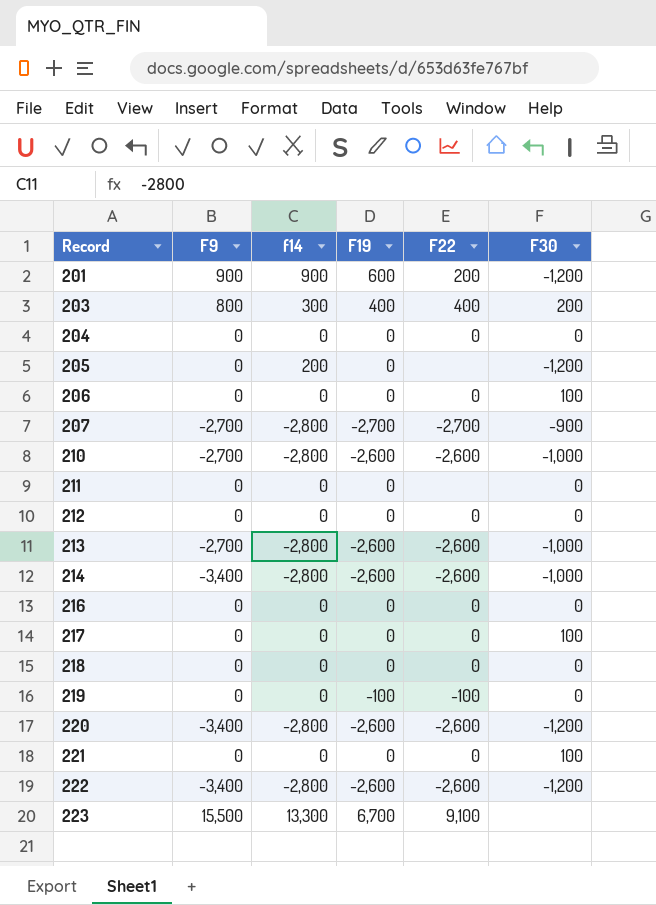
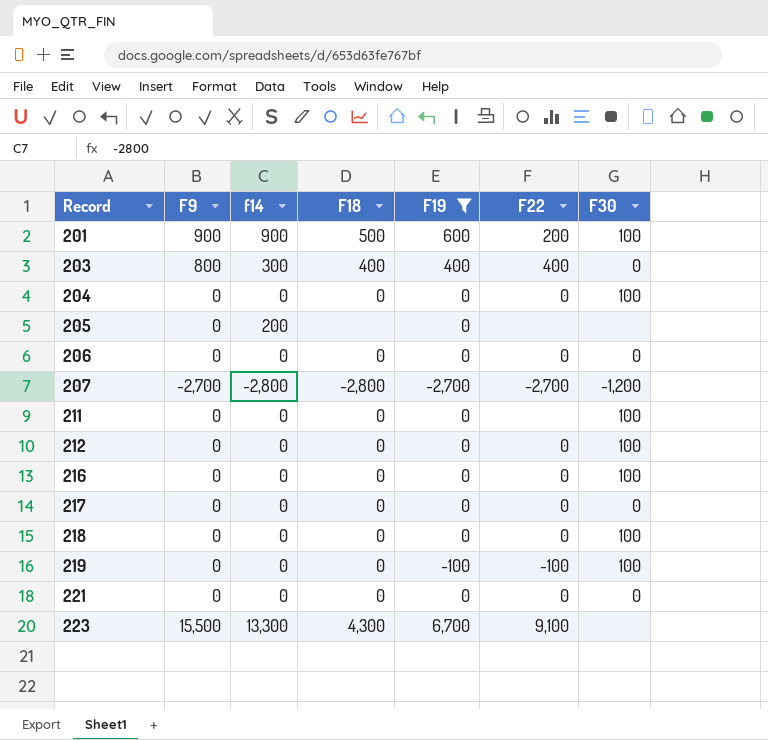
filter: none -> F19 != -2,600
column F18 | position: none -> 4
201 | F30: -1,200 -> 100
203 | F30: 200 -> 0
204 | F30: 0 -> 100
205 | F30: -1,200 -> none
206 | F30: 100 -> 0
207 | F30: -900 -> -1,200
211 | F30: 0 -> 100
212 | F30: 0 -> 100
216 | F30: 0 -> 100
217 | F30: 100 -> 0
218 | F30: 0 -> 100
219 | F30: 0 -> 100
221 | F30: 100 -> 0

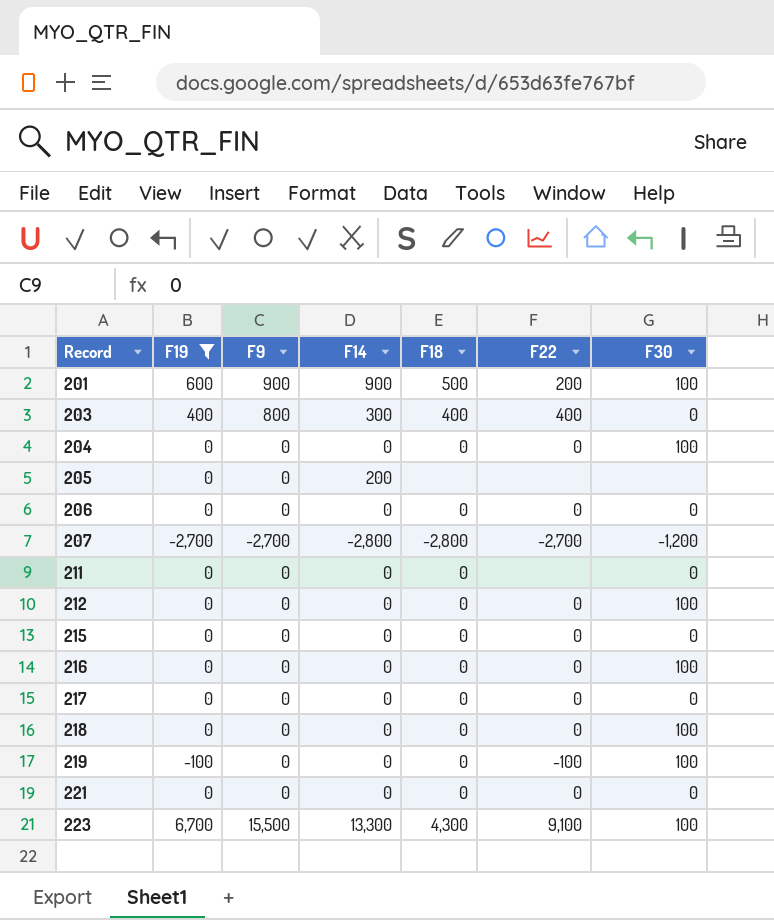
column F19 | position: 5 -> 2
column name: f14 -> F14
211 | F30: 100 -> 0
row 215: none -> 0 | 0 | 0 | 0 | 0 | 0
223 | F30: none -> 100

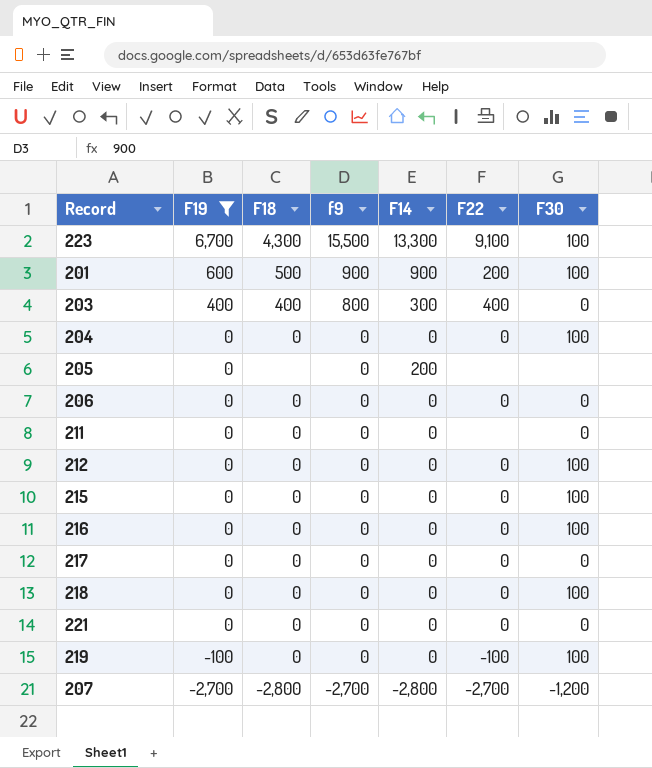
row order: Record ascending -> F19 descending
column F18 | position: 5 -> 3
column name: F9 -> f9
215 | F30: 0 -> 100

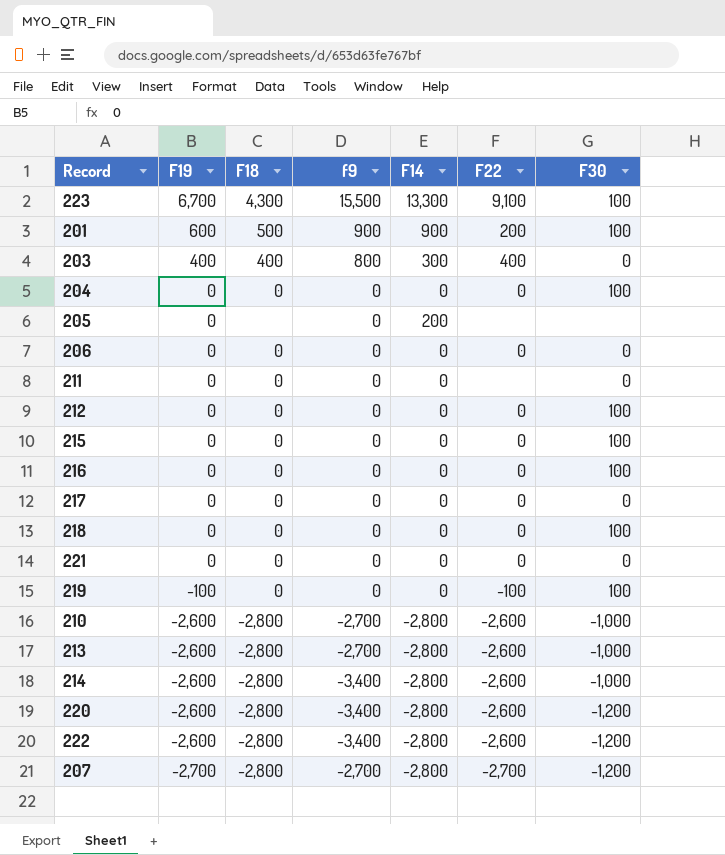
filter: F19 != -2,600 -> none

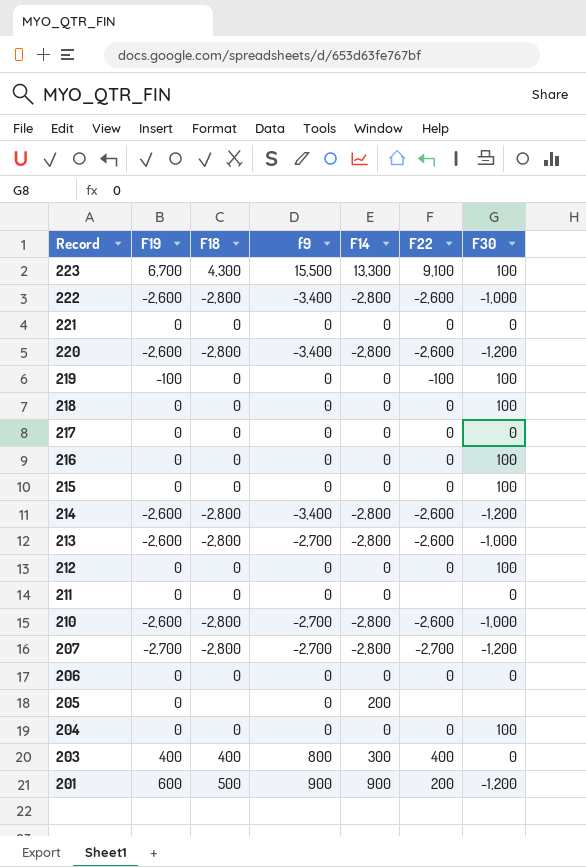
row order: F19 descending -> Record descending
222 | F30: -1,200 -> -1,000
214 | F30: -1,000 -> -1,200
201 | F30: 100 -> -1,200

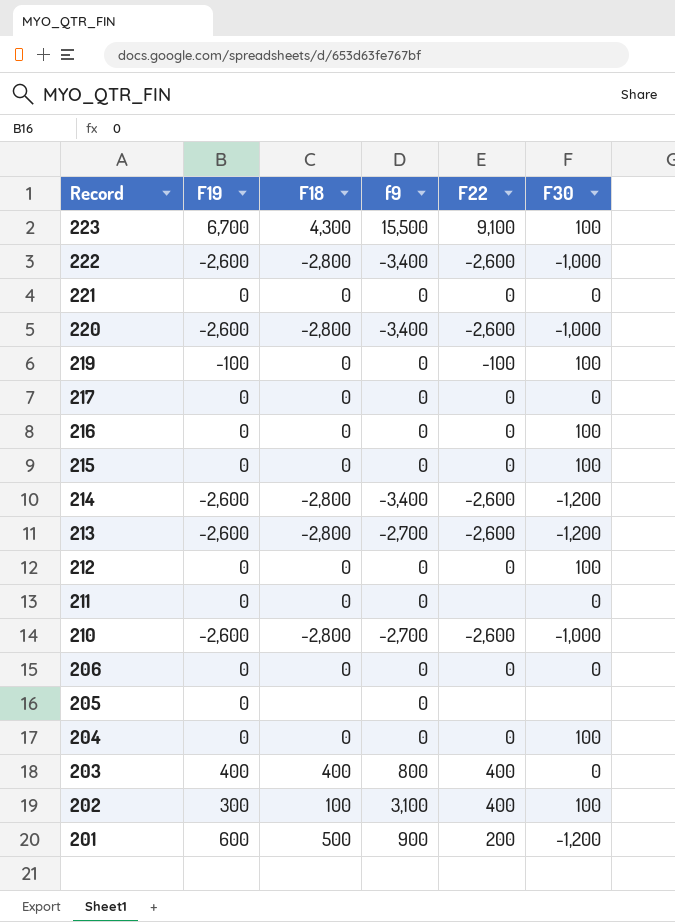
column F14 | position: 5 -> none
row 218: 0 | 0 | 0 | 0 | 0 | 100 -> none
row 207: -2,700 | -2,800 | -2,700 | -2,800 | -2,700 | -1,200 -> none
220 | F30: -1,200 -> -1,000
213 | F30: -1,000 -> -1,200
row 202: none -> 300 | 100 | 3,100 | 400 | 100

